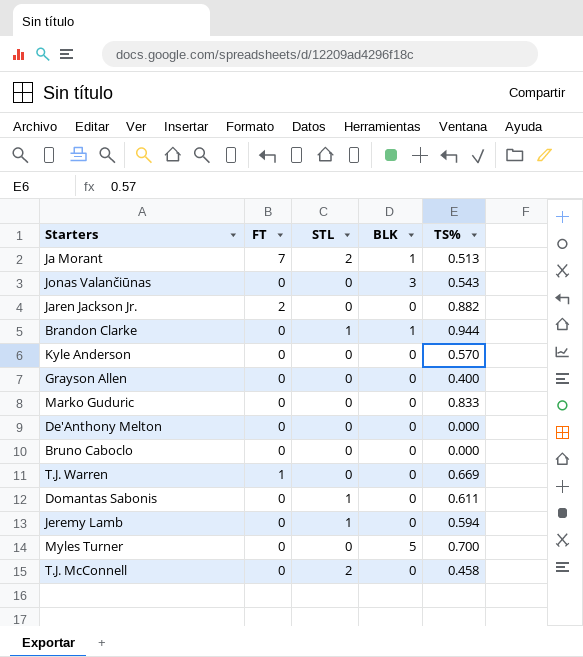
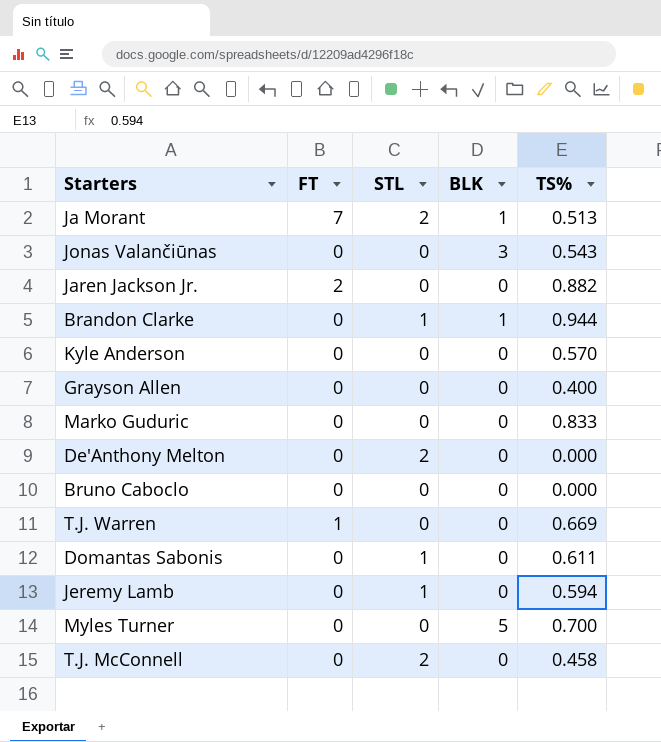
De'Anthony Melton | STL: 0 -> 2

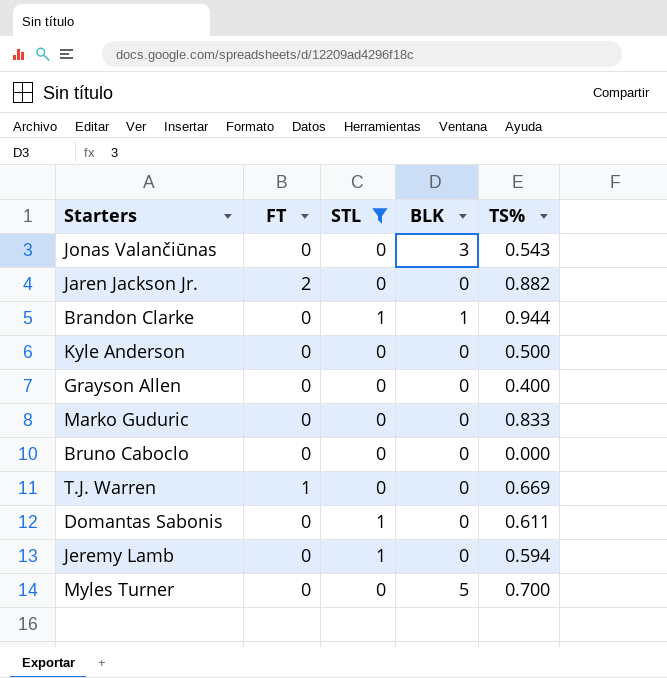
filter: none -> STL != 2
Kyle Anderson | TS%: 0.570 -> 0.500

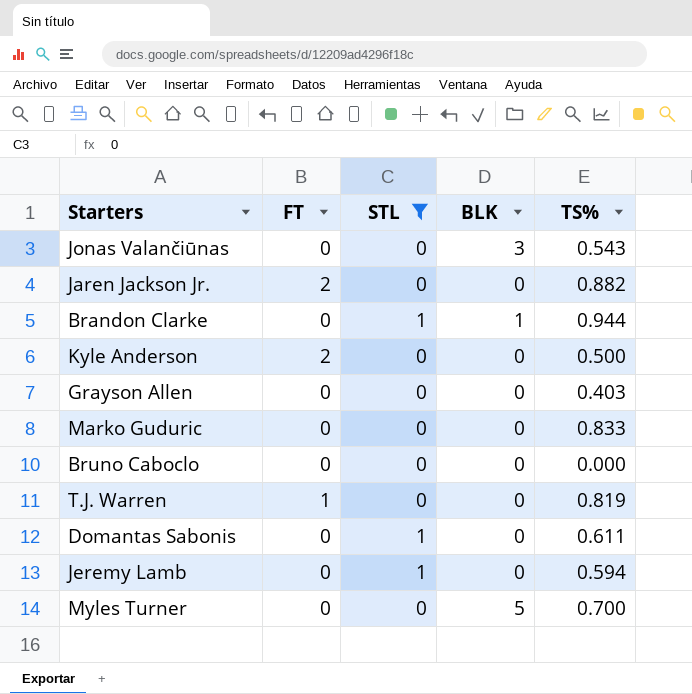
Kyle Anderson | FT: 0 -> 2
Grayson Allen | TS%: 0.400 -> 0.403
T.J. Warren | TS%: 0.669 -> 0.819

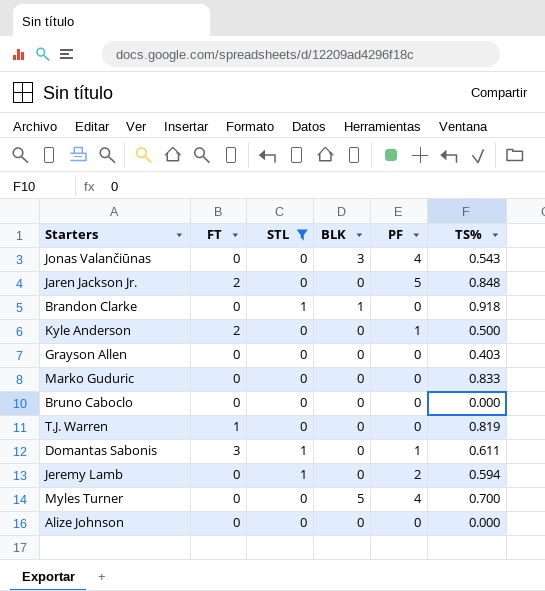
column PF | position: none -> 5
Jaren Jackson Jr. | TS%: 0.882 -> 0.848
Brandon Clarke | TS%: 0.944 -> 0.918
Domantas Sabonis | FT: 0 -> 3
row Alize Johnson: none -> 0 | 0 | 0 | 0 | 0.000

